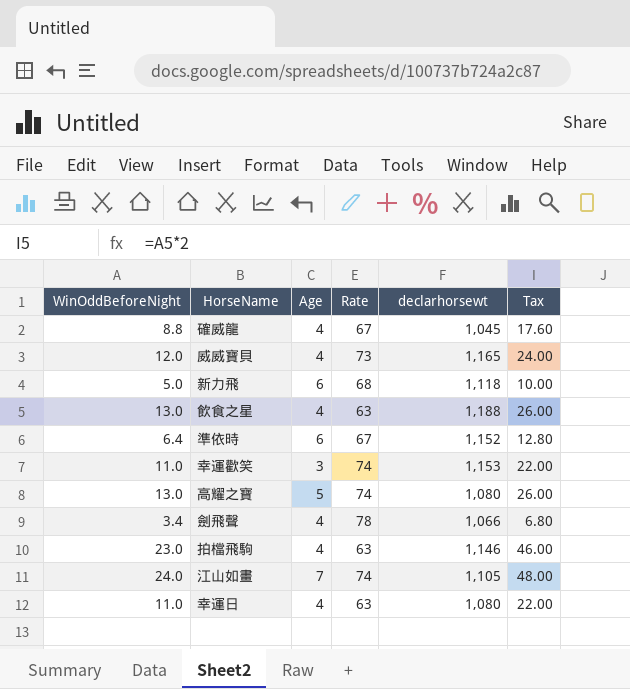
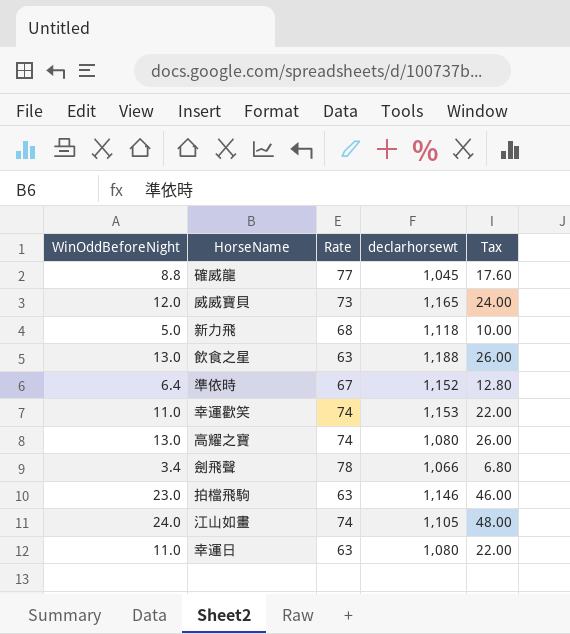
column Age | position: 3 -> none
確威龍 | Rate: 67 -> 77

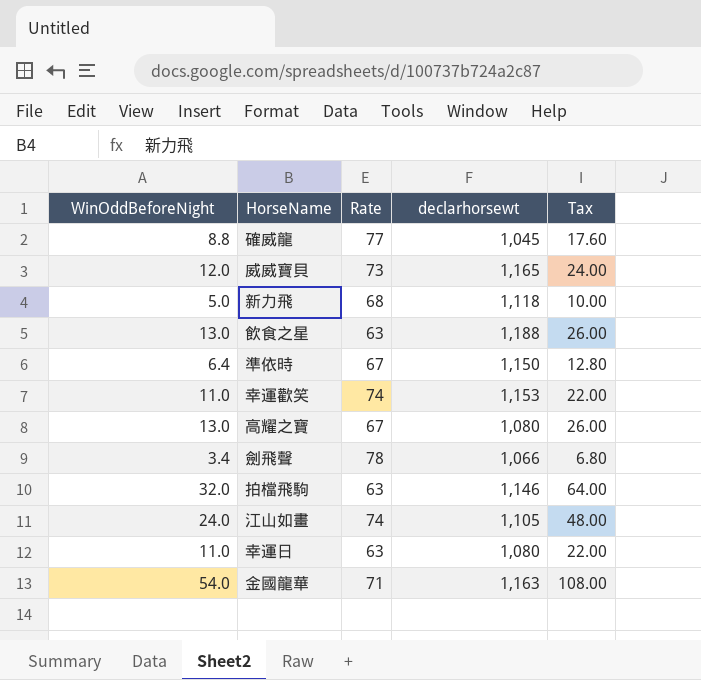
準依時 | declarhorsewt: 1,152 -> 1,150
高耀之寶 | Rate: 74 -> 67
拍檔飛駒 | WinOddBeforeNight: 23.0 -> 32.0
拍檔飛駒 | Tax: 46.00 -> 64.00
row 金國龍華: none -> 54.0 | 71 | 1,163 | 108.00

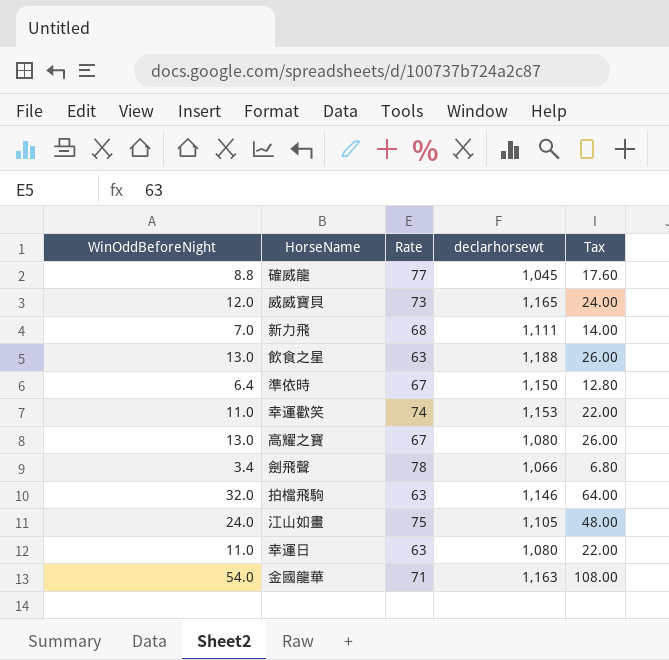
新力飛 | WinOddBeforeNight: 5.0 -> 7.0
新力飛 | declarhorsewt: 1,118 -> 1,111
新力飛 | Tax: 10.00 -> 14.00
江山如畫 | Rate: 74 -> 75

